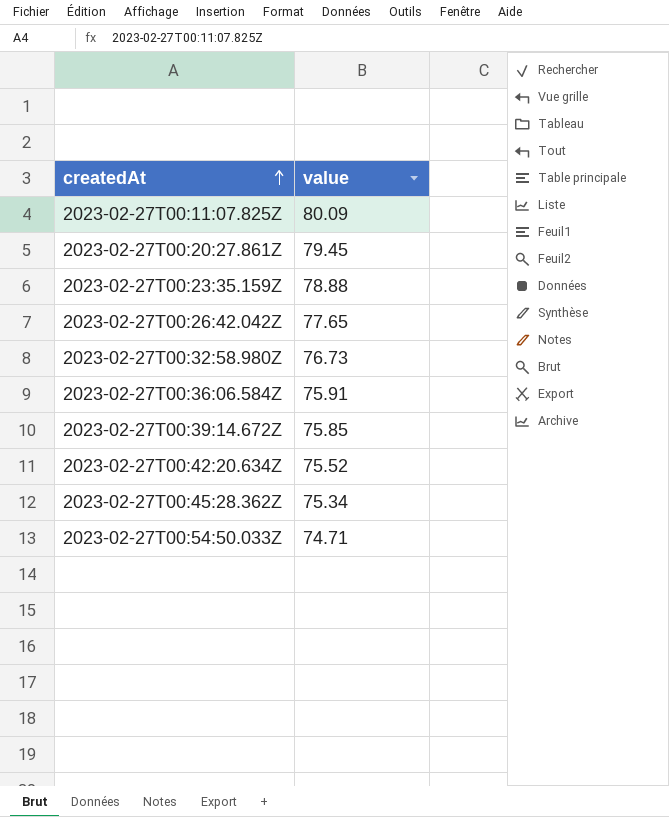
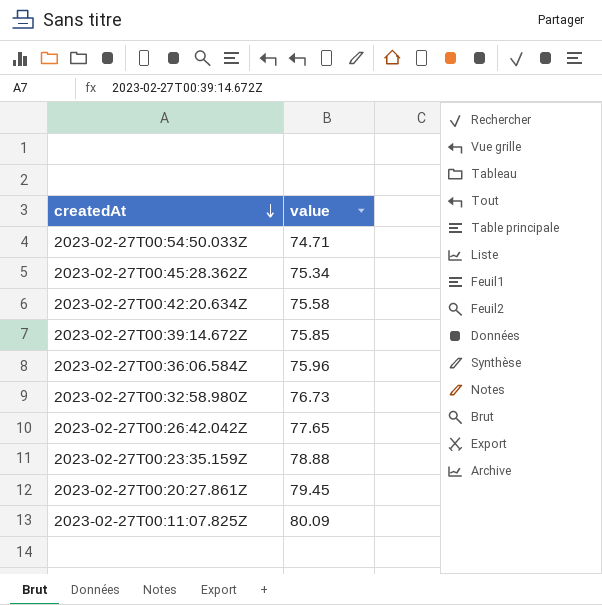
row order: createdAt ascending -> createdAt descending
2023-02-27T00:42:20.634Z | value: 75.52 -> 75.58
2023-02-27T00:36:06.584Z | value: 75.91 -> 75.96

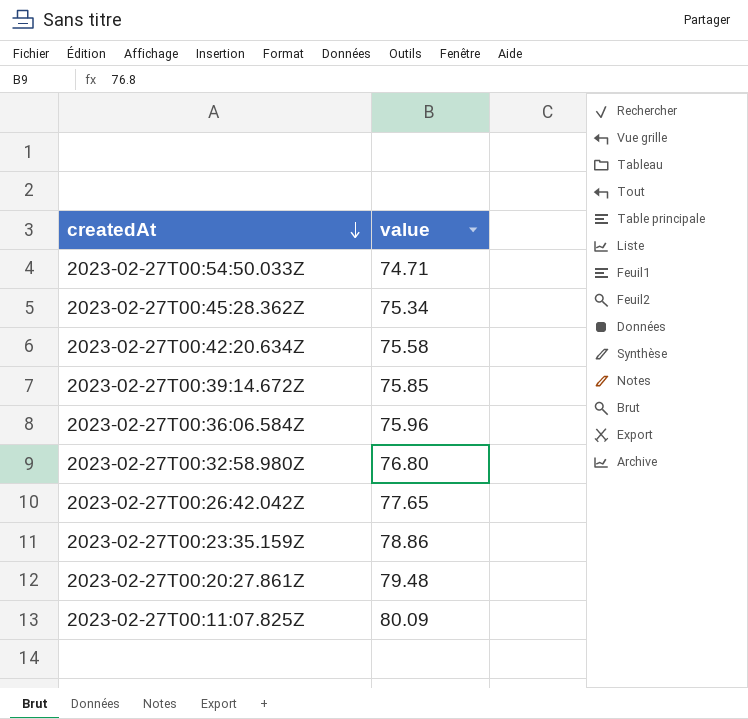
2023-02-27T00:32:58.980Z | value: 76.73 -> 76.80
2023-02-27T00:23:35.159Z | value: 78.88 -> 78.86
2023-02-27T00:20:27.861Z | value: 79.45 -> 79.48

